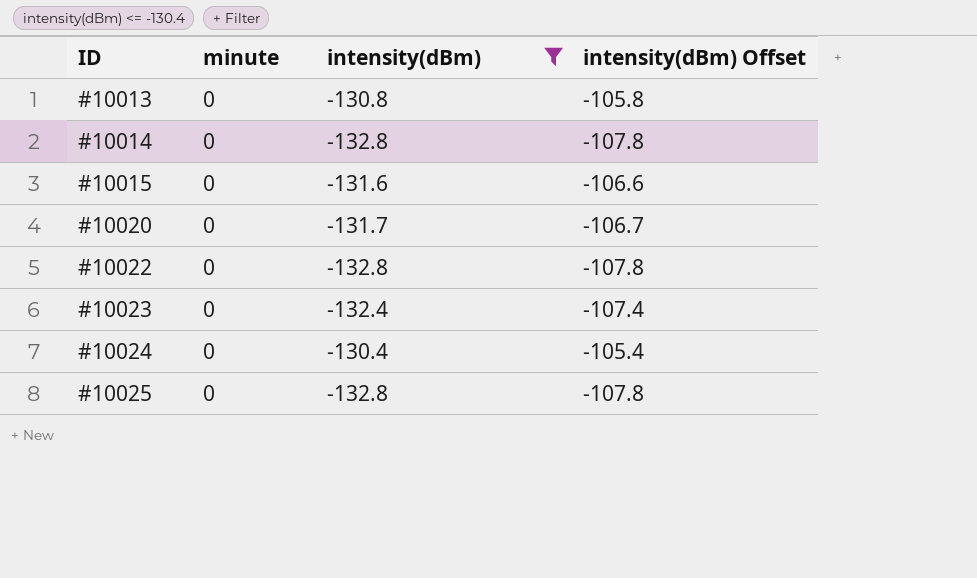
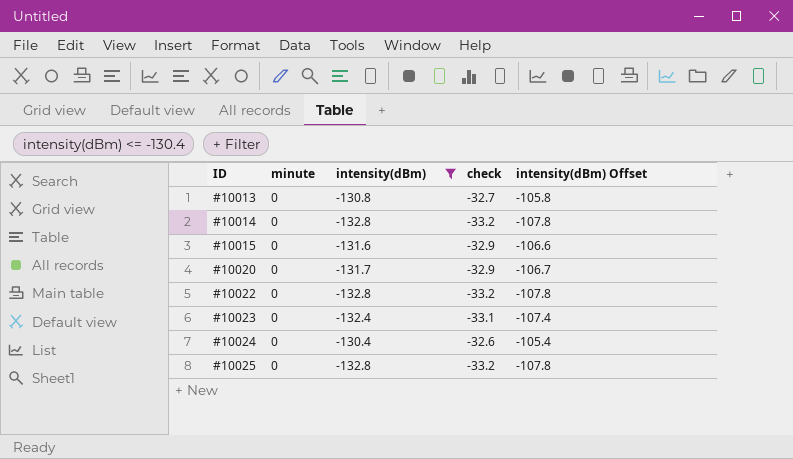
column check | formula: none -> [intensity(dBm)] * 0.25

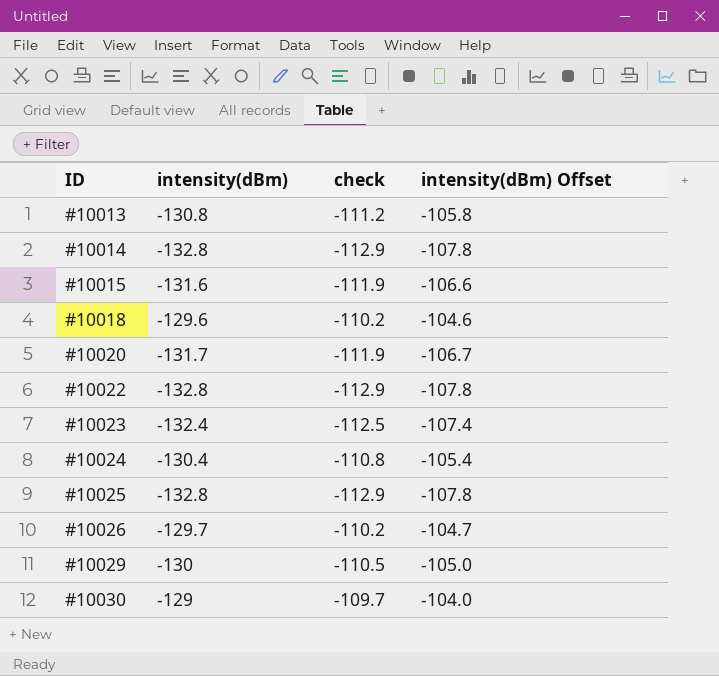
filter: intensity(dBm) <= -130.4 -> none
column minute | position: 2 -> none
column check | formula: [intensity(dBm)] * 0.25 -> [intensity(dBm)] * 0.85

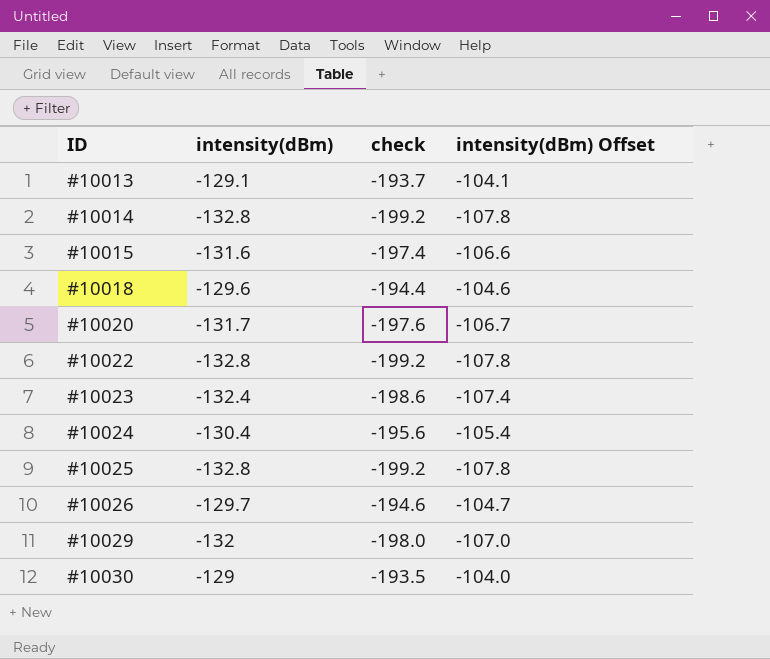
column check | formula: [intensity(dBm)] * 0.85 -> [intensity(dBm)] * 1.5
#10013 | intensity(dBm): -130.8 -> -129.1
#10013 | intensity(dBm) Offset: -105.8 -> -104.1
#10029 | intensity(dBm): -130 -> -132
#10029 | intensity(dBm) Offset: -105.0 -> -107.0

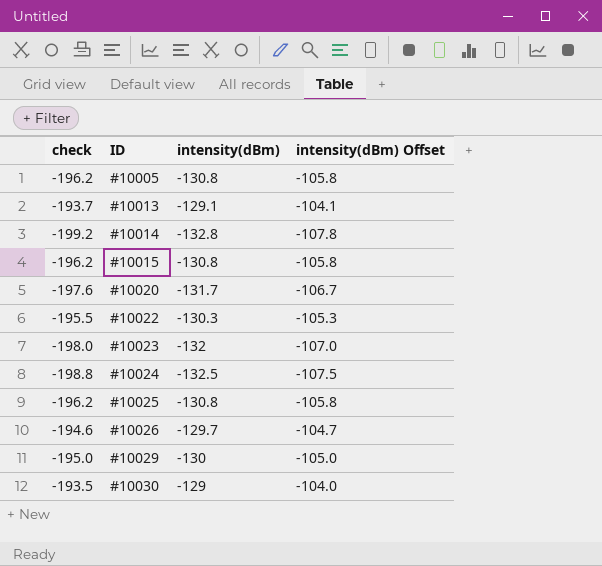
column check | position: 3 -> 1
row #10018: -129.6 | -194.4 | -104.6 -> none
row #10005: none -> -196.2 | -130.8 | -105.8
#10015 | check: -197.4 -> -196.2
#10015 | intensity(dBm): -131.6 -> -130.8
#10015 | intensity(dBm) Offset: -106.6 -> -105.8
#10022 | check: -199.2 -> -195.5
#10022 | intensity(dBm): -132.8 -> -130.3
#10022 | intensity(dBm) Offset: -107.8 -> -105.3
#10023 | check: -198.6 -> -198.0
#10023 | intensity(dBm): -132.4 -> -132
#10023 | intensity(dBm) Offset: -107.4 -> -107.0
#10024 | check: -195.6 -> -198.8
#10024 | intensity(dBm): -130.4 -> -132.5
#10024 | intensity(dBm) Offset: -105.4 -> -107.5
#10025 | check: -199.2 -> -196.2
#10025 | intensity(dBm): -132.8 -> -130.8
#10025 | intensity(dBm) Offset: -107.8 -> -105.8
#10029 | check: -198.0 -> -195.0
#10029 | intensity(dBm): -132 -> -130
#10029 | intensity(dBm) Offset: -107.0 -> -105.0

